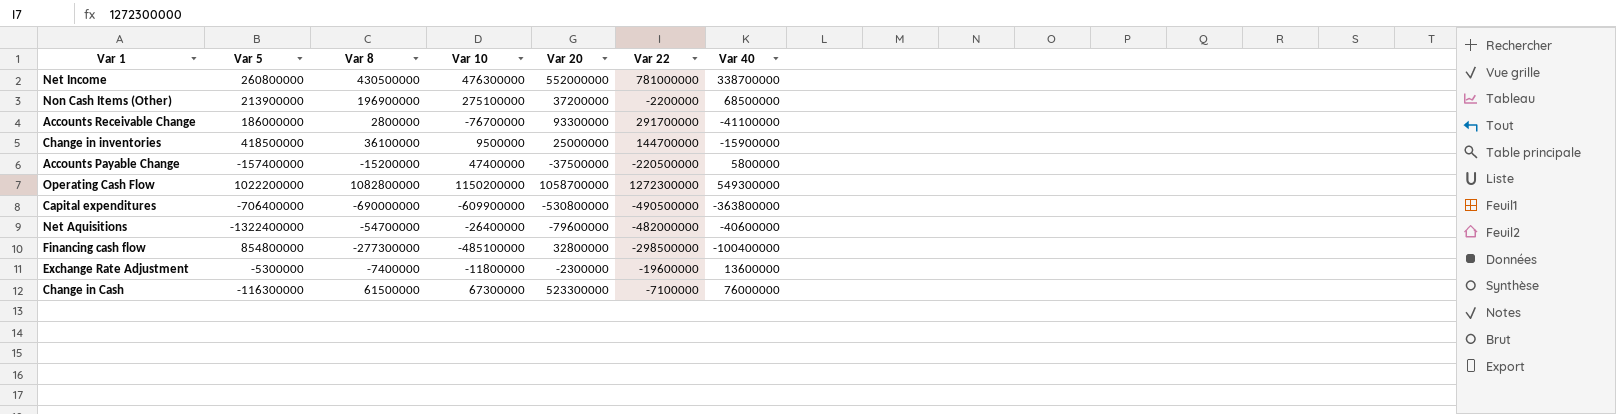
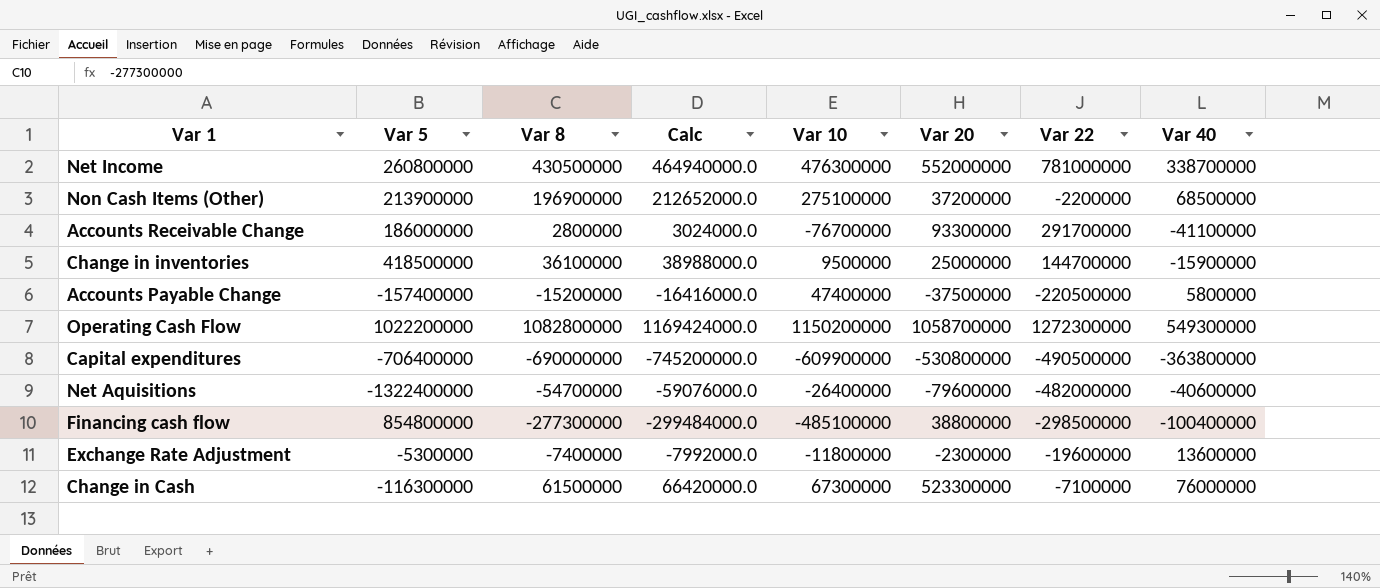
column Calc | formula: none -> [Var 8] * 1.08
Financing cash flow | Var 20: 32800000 -> 38800000

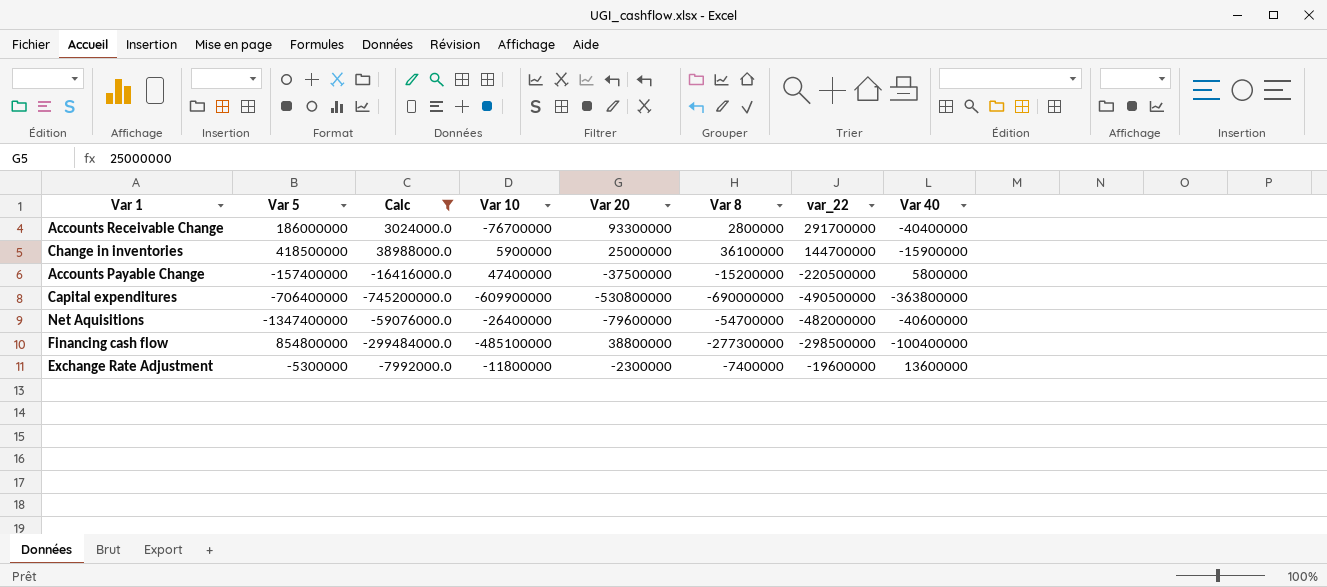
filter: none -> Calc <= 38988000.0
column Var 8 | position: 3 -> 6
column name: Var 22 -> var_22
Accounts Receivable Change | Var 40: -41100000 -> -40400000
Change in inventories | Var 10: 9500000 -> 5900000
Net Aquisitions | Var 5: -1322400000 -> -1347400000

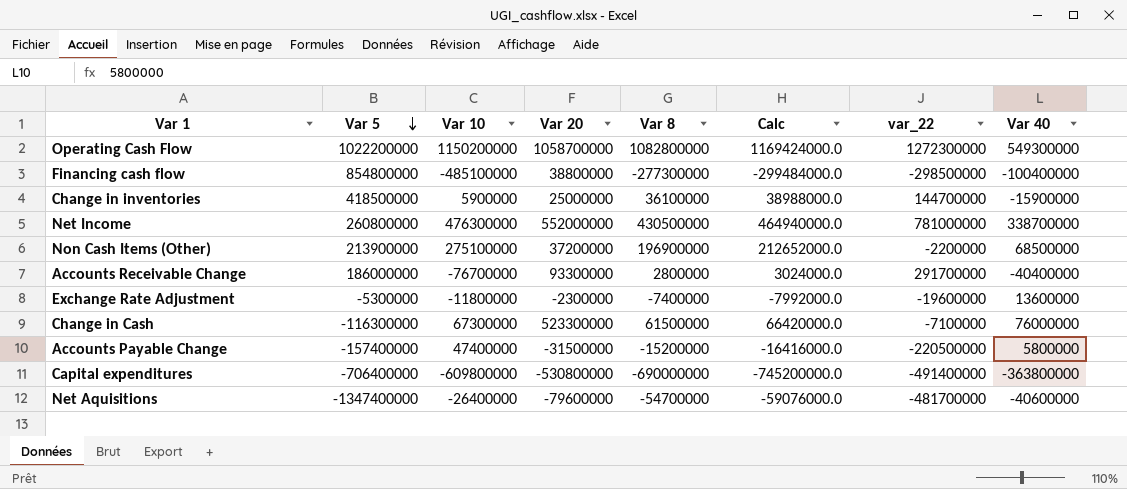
filter: Calc <= 38988000.0 -> none
row order: none -> Var 5 descending
column Calc | position: 3 -> 6
Accounts Payable Change | Var 20: -37500000 -> -31500000
Capital expenditures | Var 10: -609900000 -> -609800000
Capital expenditures | var_22: -490500000 -> -491400000
Net Aquisitions | var_22: -482000000 -> -481700000

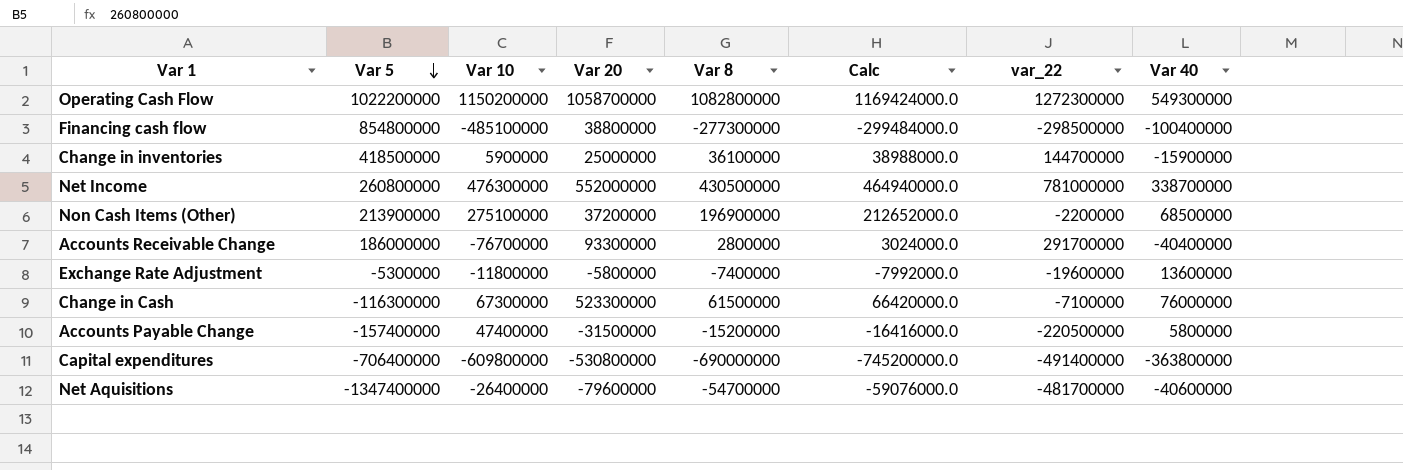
Exchange Rate Adjustment | Var 20: -2300000 -> -5800000

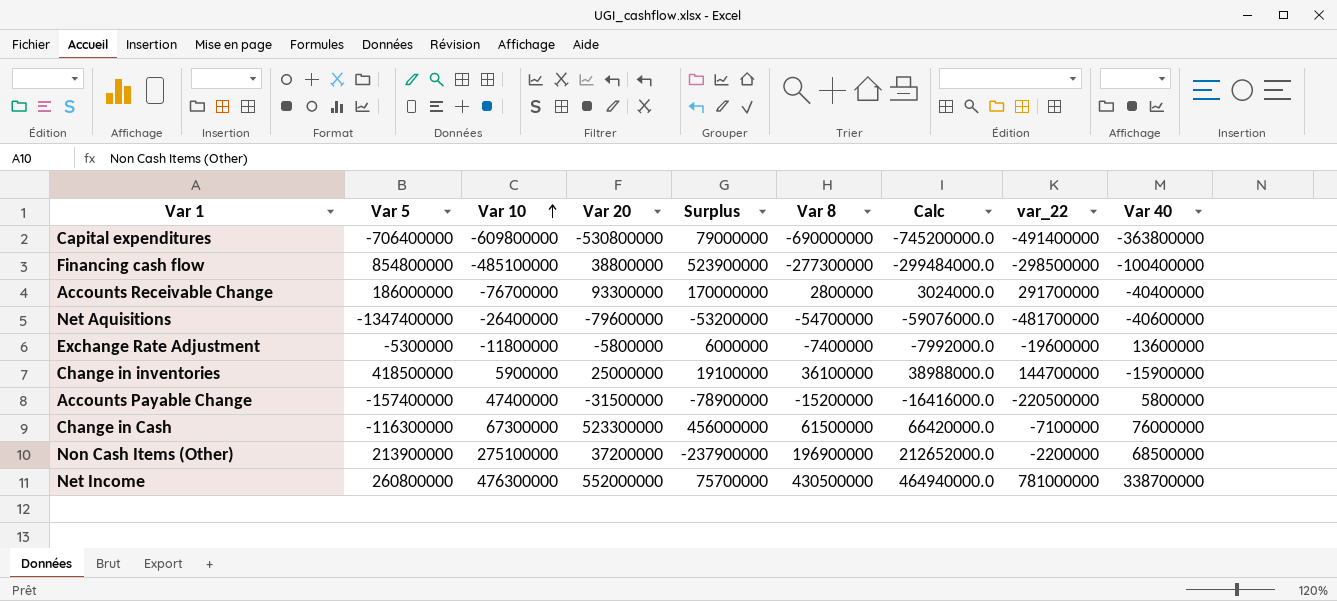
row order: Var 5 descending -> Var 10 ascending
column Surplus | formula: none -> [Var 20] - [Var 10]
row Operating Cash Flow: 1022200000 | 1150200000 | 1058700000 | 1082800000 | 1169424000.0 | 1272300000 | 549300000 -> none

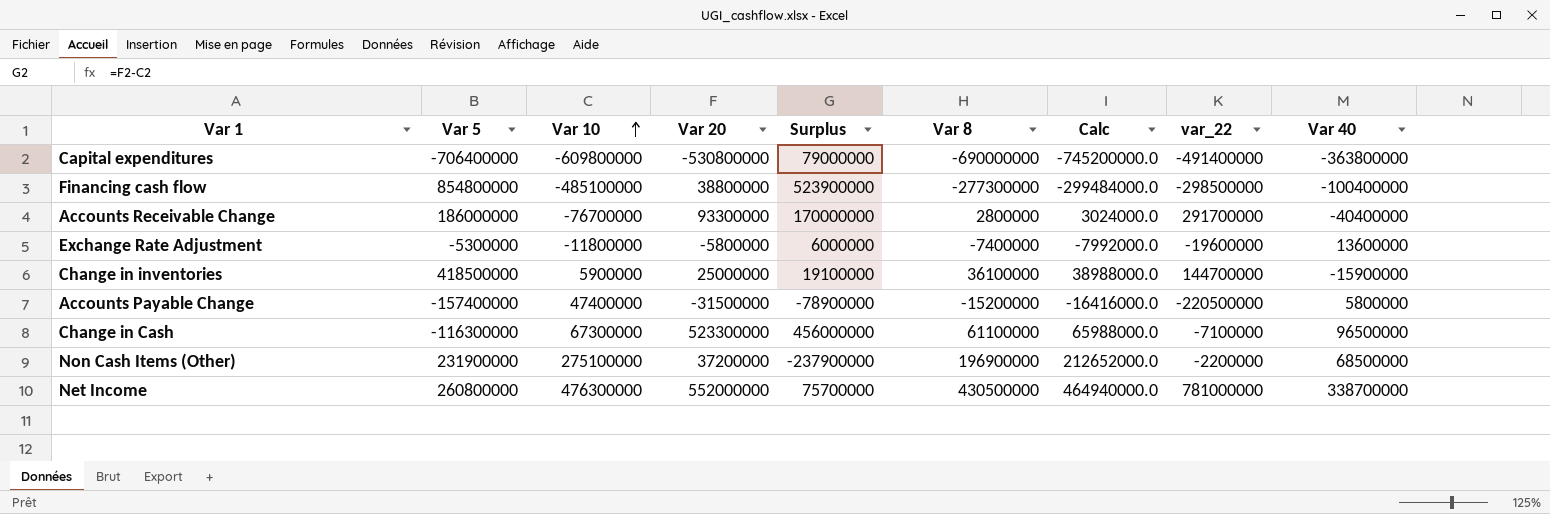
row Net Aquisitions: -1347400000 | -26400000 | -79600000 | -53200000 | -54700000 | -59076000.0 | -481700000 | -40600000 -> none
Change in Cash | Var 8: 61500000 -> 61100000
Change in Cash | Calc: 66420000.0 -> 65988000.0
Change in Cash | Var 40: 76000000 -> 96500000
Non Cash Items (Other) | Var 5: 213900000 -> 231900000

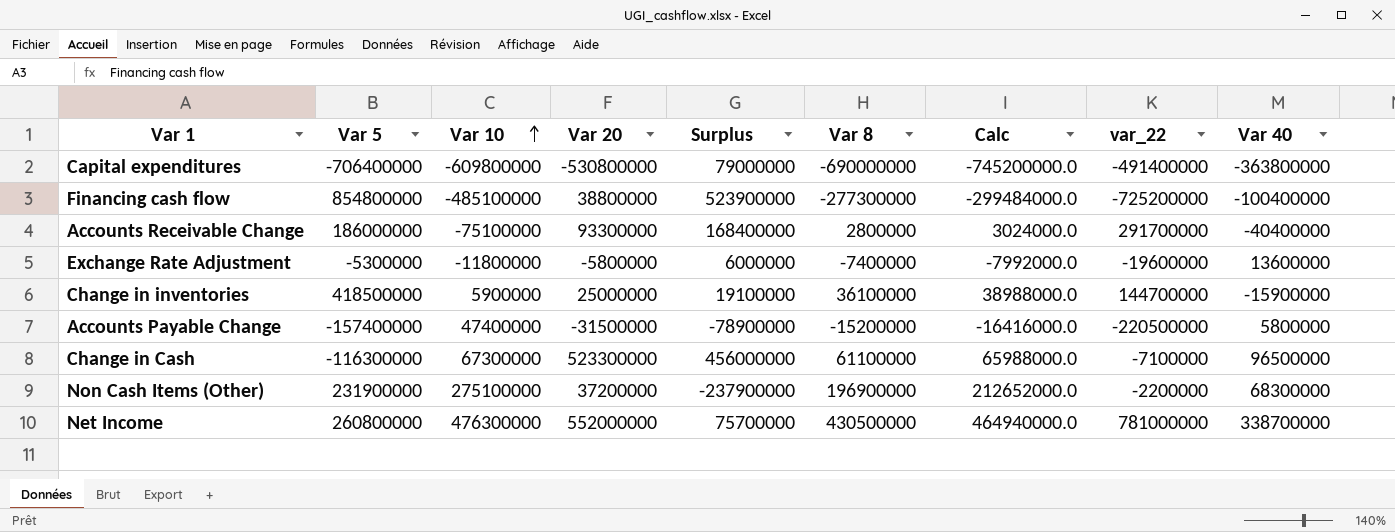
Financing cash flow | var_22: -298500000 -> -725200000
Accounts Receivable Change | Var 10: -76700000 -> -75100000
Accounts Receivable Change | Surplus: 170000000 -> 168400000
Non Cash Items (Other) | Var 40: 68500000 -> 68300000

